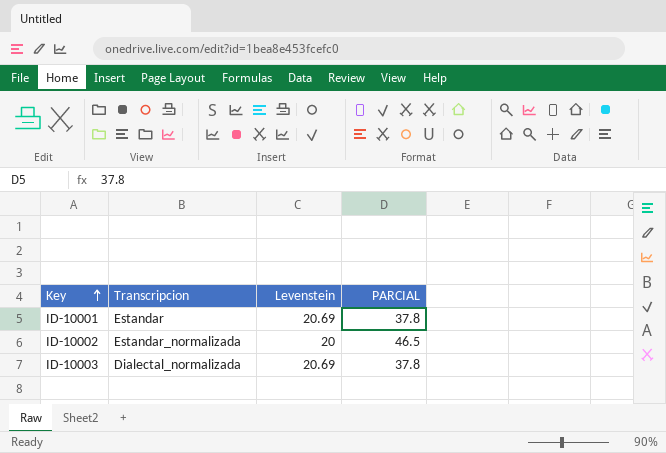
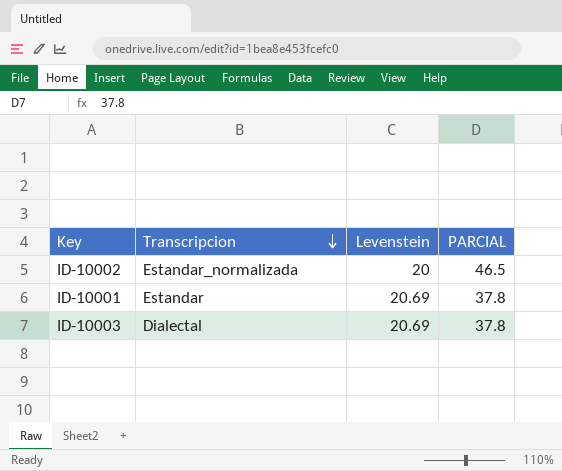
row order: Key ascending -> Transcripcion descending
ID-10003 | Transcripcion: Dialectal_normalizada -> Dialectal

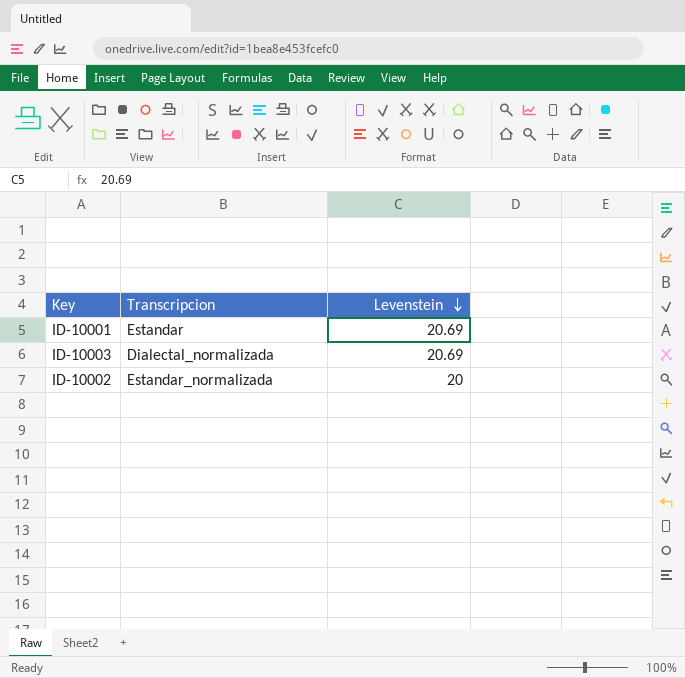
row order: Transcripcion descending -> Levenstein descending
column PARCIAL | position: 4 -> none
ID-10003 | Transcripcion: Dialectal -> Dialectal_normalizada

